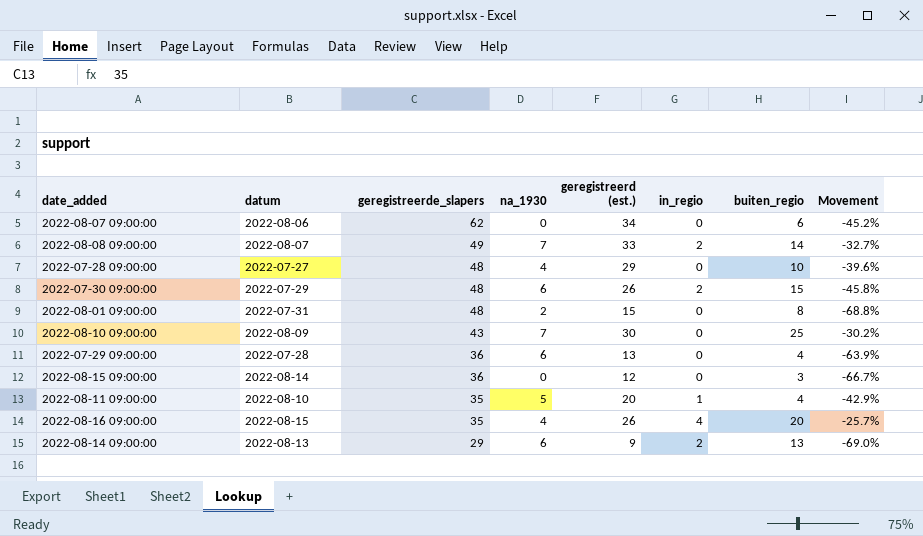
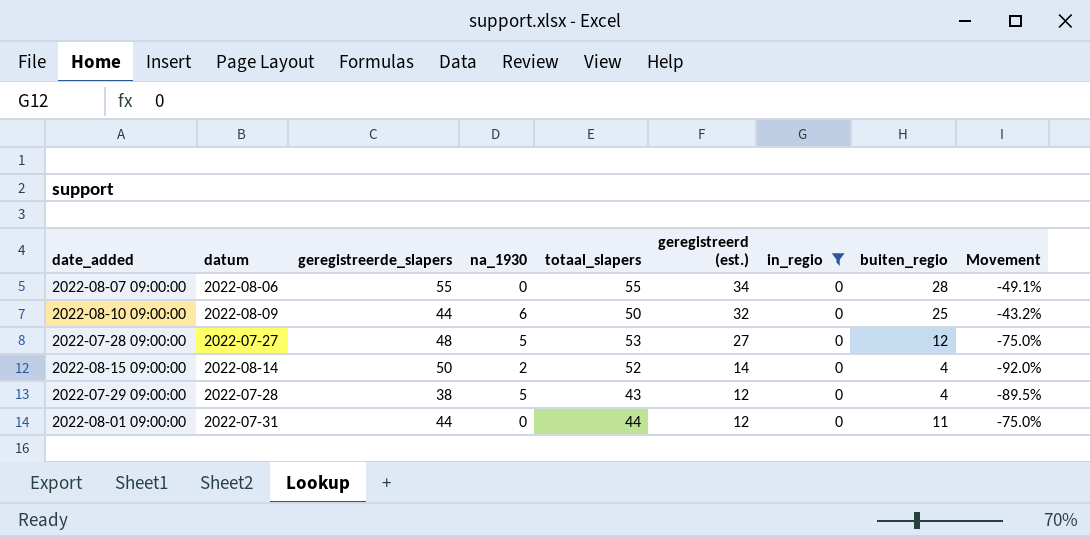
filter: none -> in_regio = 0
row order: geregistreerde_slapers descending -> geregistreerd (est.) descending
column totaal_slapers | formula: none -> [geregistreerde_slapers] + [na_1930]
column Movement | formula: ([geregistreerd (est.)] - [geregistreerde_slapers]) / [geregistreerde_slapers] -> ([buiten_regio] - [geregistreerde_slapers]) / [geregistreerde_slapers]
2022-08-07 09:00:00 | geregistreerde_slapers: 62 -> 55
2022-08-07 09:00:00 | buiten_regio: 6 -> 28
2022-08-10 09:00:00 | geregistreerde_slapers: 43 -> 44
2022-08-10 09:00:00 | na_1930: 7 -> 6
2022-08-10 09:00:00 | geregistreerd (est.): 30 -> 32
2022-07-28 09:00:00 | na_1930: 4 -> 5
2022-07-28 09:00:00 | geregistreerd (est.): 29 -> 27
2022-07-28 09:00:00 | buiten_regio: 10 -> 12
2022-08-15 09:00:00 | geregistreerde_slapers: 36 -> 50
2022-08-15 09:00:00 | na_1930: 0 -> 2
2022-08-15 09:00:00 | geregistreerd (est.): 12 -> 14
2022-08-15 09:00:00 | buiten_regio: 3 -> 4
2022-07-29 09:00:00 | geregistreerde_slapers: 36 -> 38
2022-07-29 09:00:00 | na_1930: 6 -> 5
2022-07-29 09:00:00 | geregistreerd (est.): 13 -> 12
2022-08-01 09:00:00 | geregistreerde_slapers: 48 -> 44
2022-08-01 09:00:00 | na_1930: 2 -> 0
2022-08-01 09:00:00 | geregistreerd (est.): 15 -> 12
2022-08-01 09:00:00 | buiten_regio: 8 -> 11

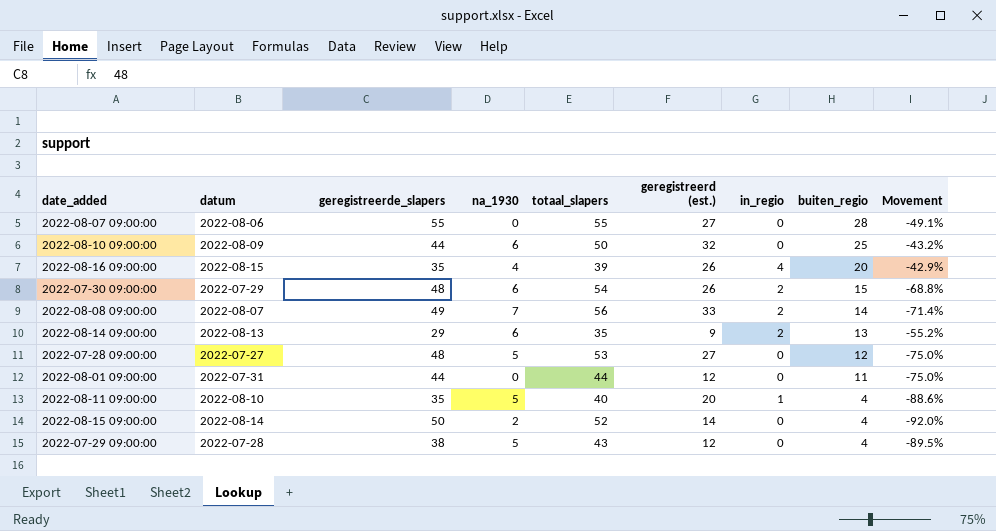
filter: in_regio = 0 -> none
row order: geregistreerd (est.) descending -> buiten_regio descending
2022-08-07 09:00:00 | geregistreerd (est.): 34 -> 27

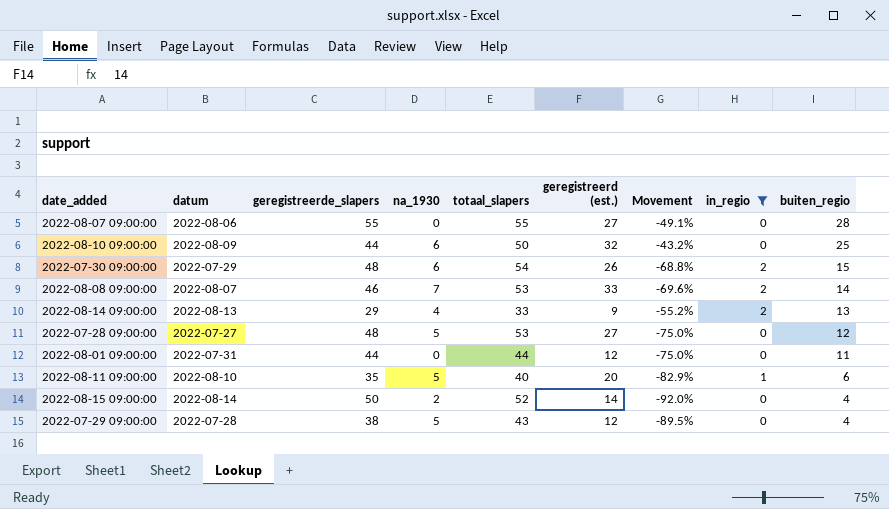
filter: none -> in_regio != 4
column Movement | position: 9 -> 7
2022-08-08 09:00:00 | geregistreerde_slapers: 49 -> 46
2022-08-08 09:00:00 | totaal_slapers: 56 -> 53
2022-08-08 09:00:00 | Movement: -71.4% -> -69.6%
2022-08-14 09:00:00 | na_1930: 6 -> 4
2022-08-14 09:00:00 | totaal_slapers: 35 -> 33
2022-08-11 09:00:00 | Movement: -88.6% -> -82.9%
2022-08-11 09:00:00 | buiten_regio: 4 -> 6

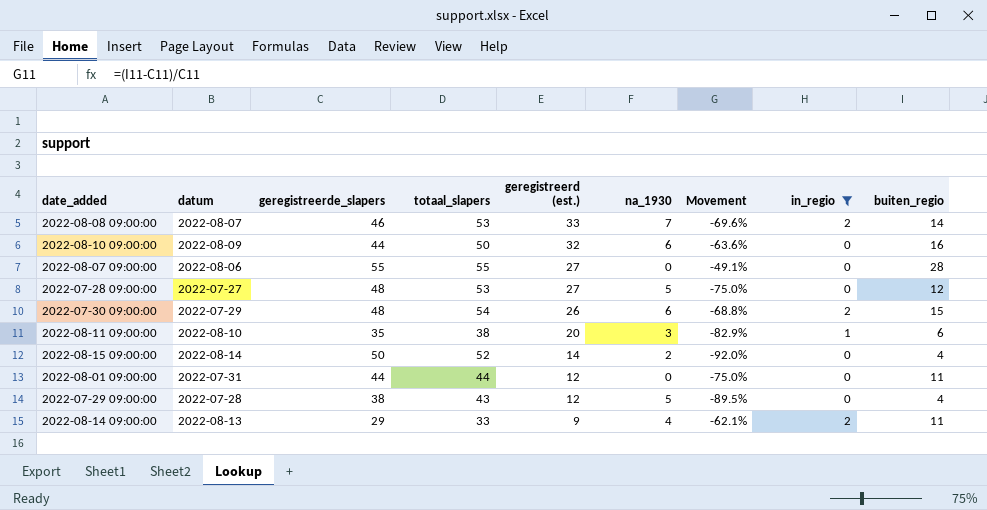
row order: buiten_regio descending -> geregistreerd (est.) descending
column na_1930 | position: 4 -> 6
2022-08-10 09:00:00 | Movement: -43.2% -> -63.6%
2022-08-10 09:00:00 | buiten_regio: 25 -> 16
2022-08-11 09:00:00 | totaal_slapers: 40 -> 38
2022-08-11 09:00:00 | na_1930: 5 -> 3
2022-08-14 09:00:00 | Movement: -55.2% -> -62.1%
2022-08-14 09:00:00 | buiten_regio: 13 -> 11

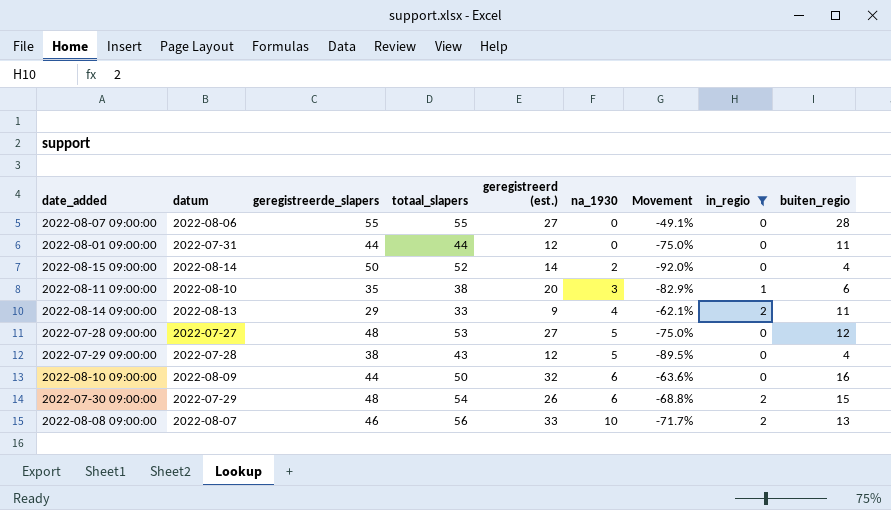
row order: geregistreerd (est.) descending -> na_1930 ascending
2022-08-08 09:00:00 | totaal_slapers: 53 -> 56
2022-08-08 09:00:00 | na_1930: 7 -> 10
2022-08-08 09:00:00 | Movement: -69.6% -> -71.7%
2022-08-08 09:00:00 | buiten_regio: 14 -> 13

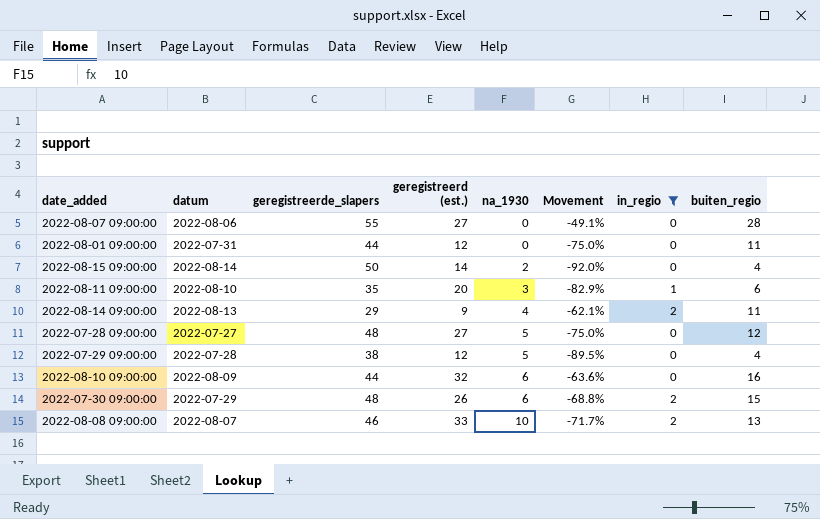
column totaal_slapers | formula: [geregistreerde_slapers] + [na_1930] -> none

